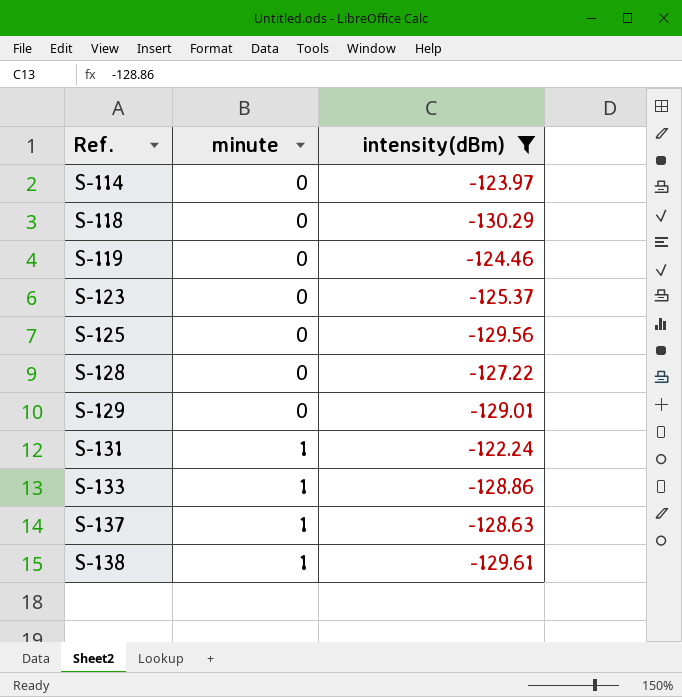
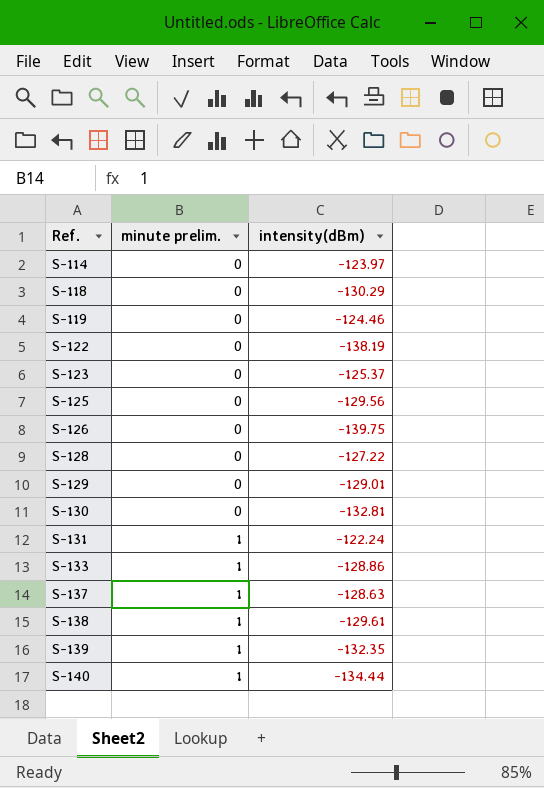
filter: intensity(dBm) >= -130.29 -> none
column name: minute -> minute prelim.

